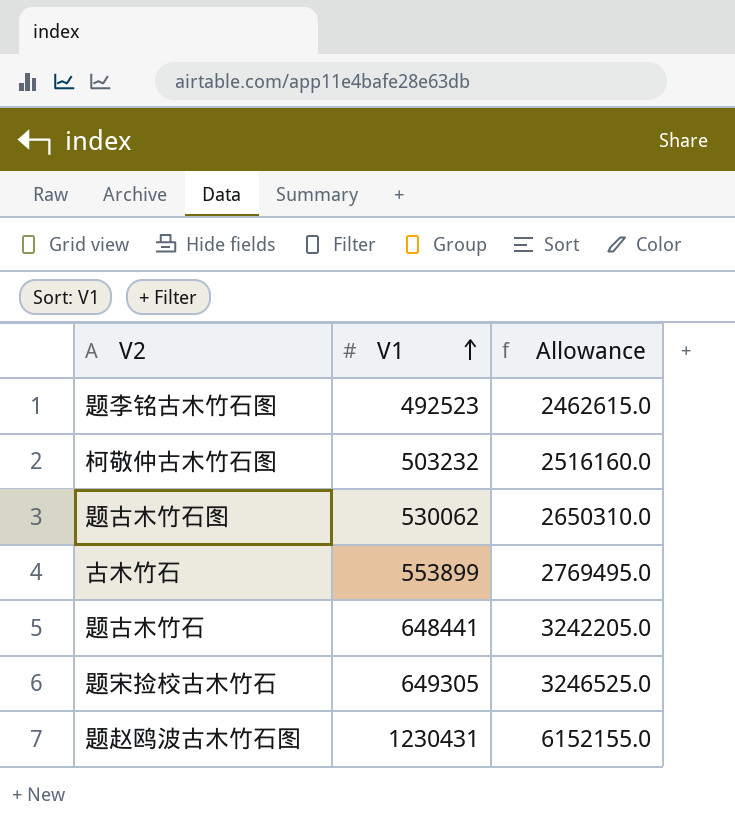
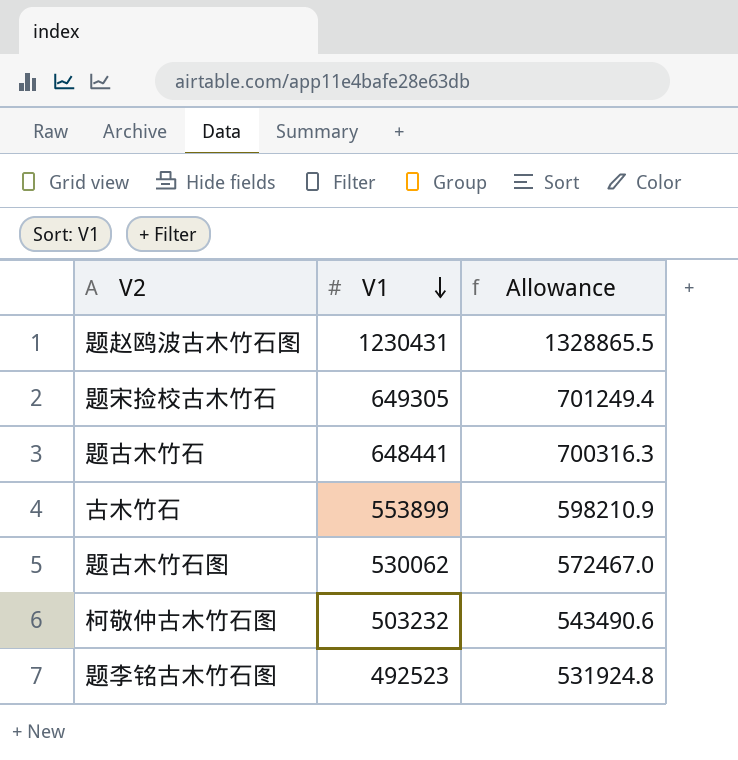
row order: V1 ascending -> V1 descending
column Allowance | formula: [V1] * 5 -> [V1] * 1.08

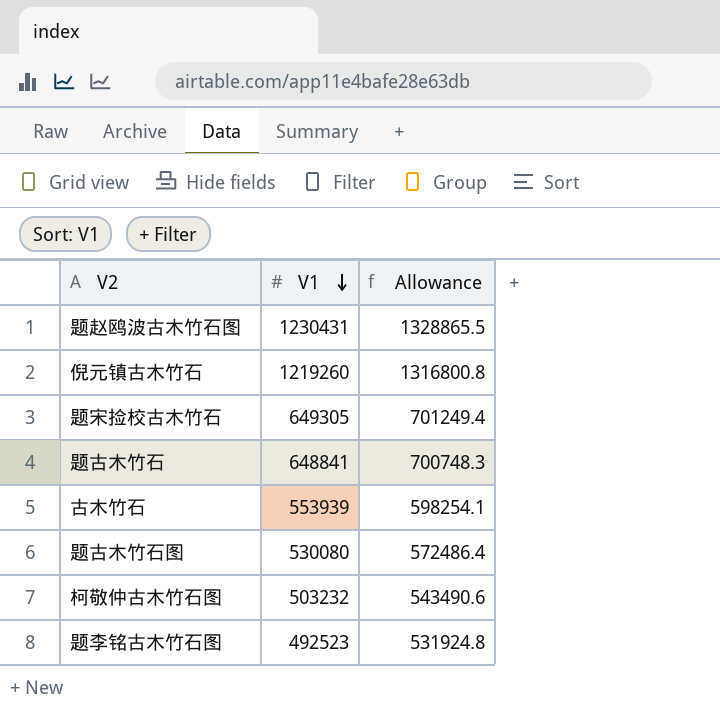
row 倪元镇古木竹石: none -> 1219260 | 1316800.8
题古木竹石 | V1: 648441 -> 648841
题古木竹石 | Allowance: 700316.3 -> 700748.3
古木竹石 | V1: 553899 -> 553939
古木竹石 | Allowance: 598210.9 -> 598254.1
题古木竹石图 | V1: 530062 -> 530080
题古木竹石图 | Allowance: 572467.0 -> 572486.4

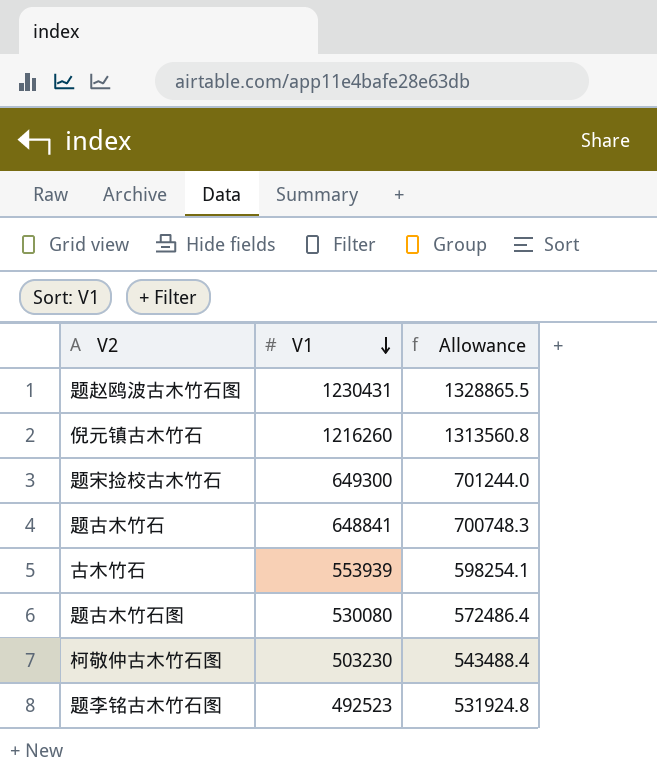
倪元镇古木竹石 | V1: 1219260 -> 1216260
倪元镇古木竹石 | Allowance: 1316800.8 -> 1313560.8
题宋捡校古木竹石 | V1: 649305 -> 649300
题宋捡校古木竹石 | Allowance: 701249.4 -> 701244.0
柯敬仲古木竹石图 | V1: 503232 -> 503230
柯敬仲古木竹石图 | Allowance: 543490.6 -> 543488.4

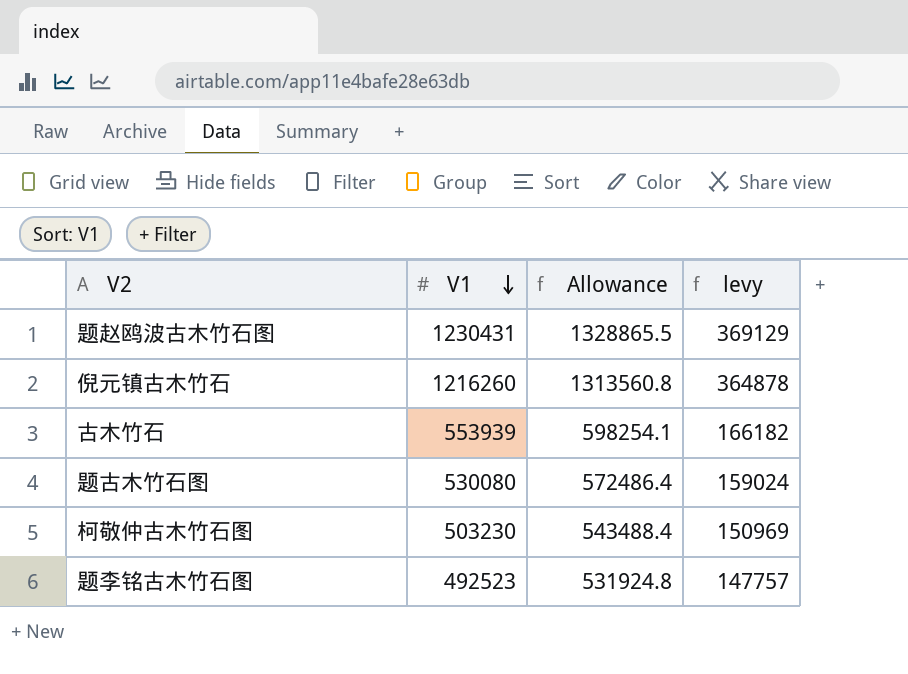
column levy | formula: none -> [V1] * 0.3
row 题宋捡校古木竹石: 649300 | 701244.0 -> none
row 题古木竹石: 648841 | 700748.3 -> none

